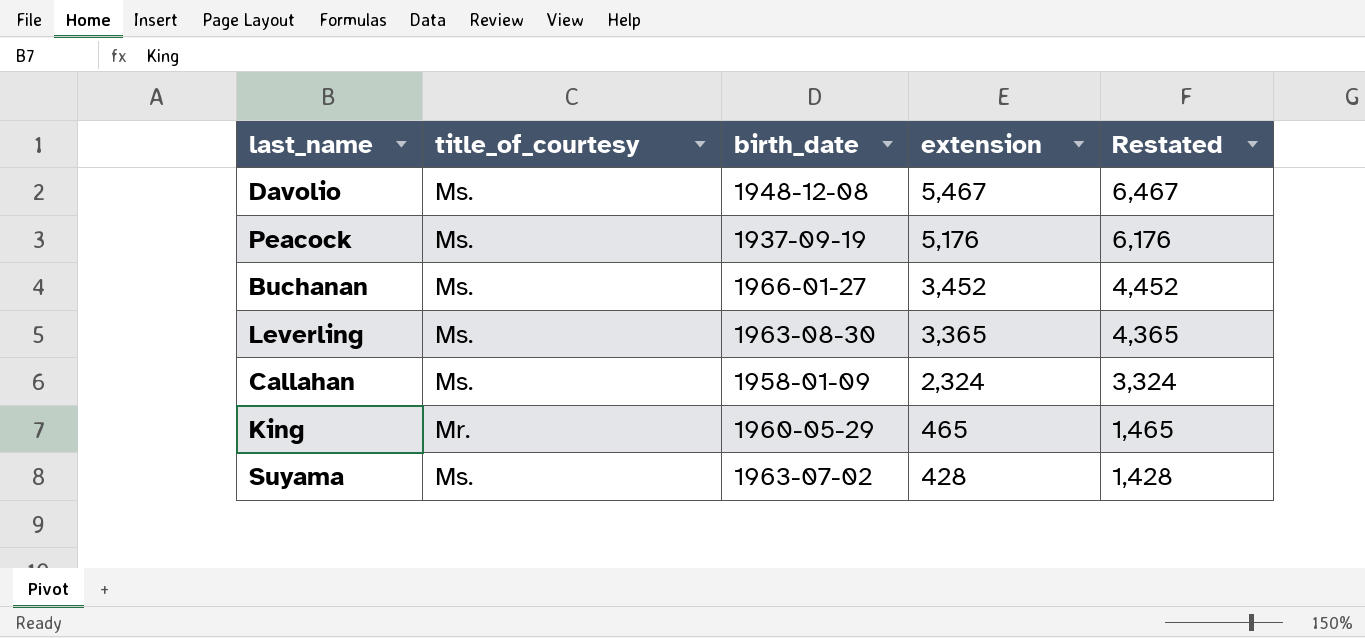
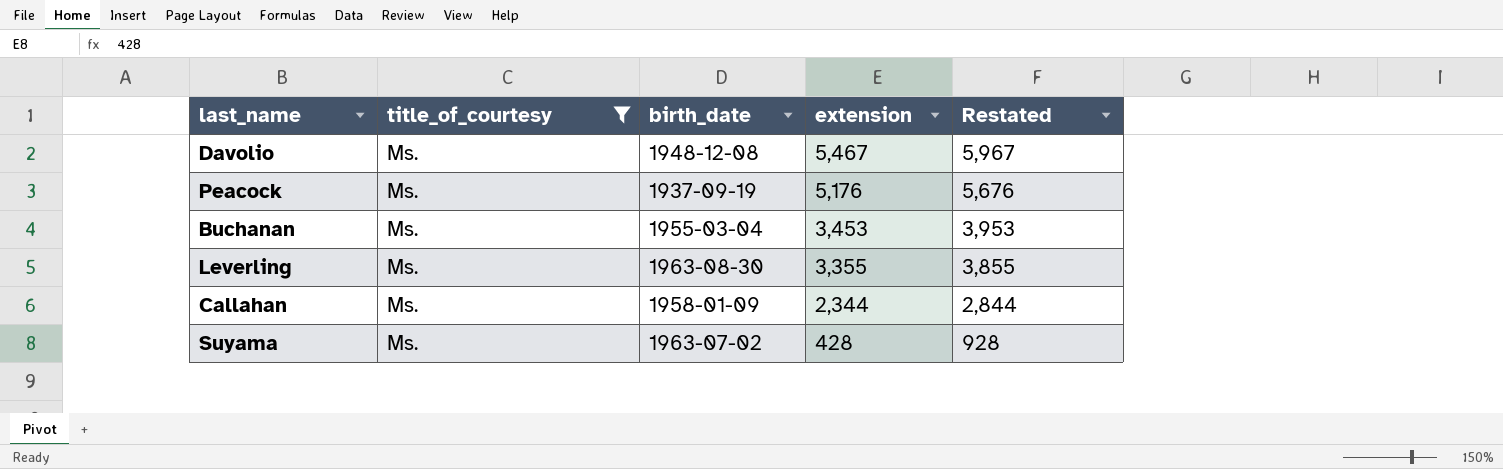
filter: none -> title_of_courtesy = Ms.
column Restated | formula: [extension] + 1000 -> [extension] + 500
Buchanan | birth_date: 1966-01-27 -> 1955-03-04
Buchanan | extension: 3,452 -> 3,453
Leverling | extension: 3,365 -> 3,355
Callahan | extension: 2,324 -> 2,344

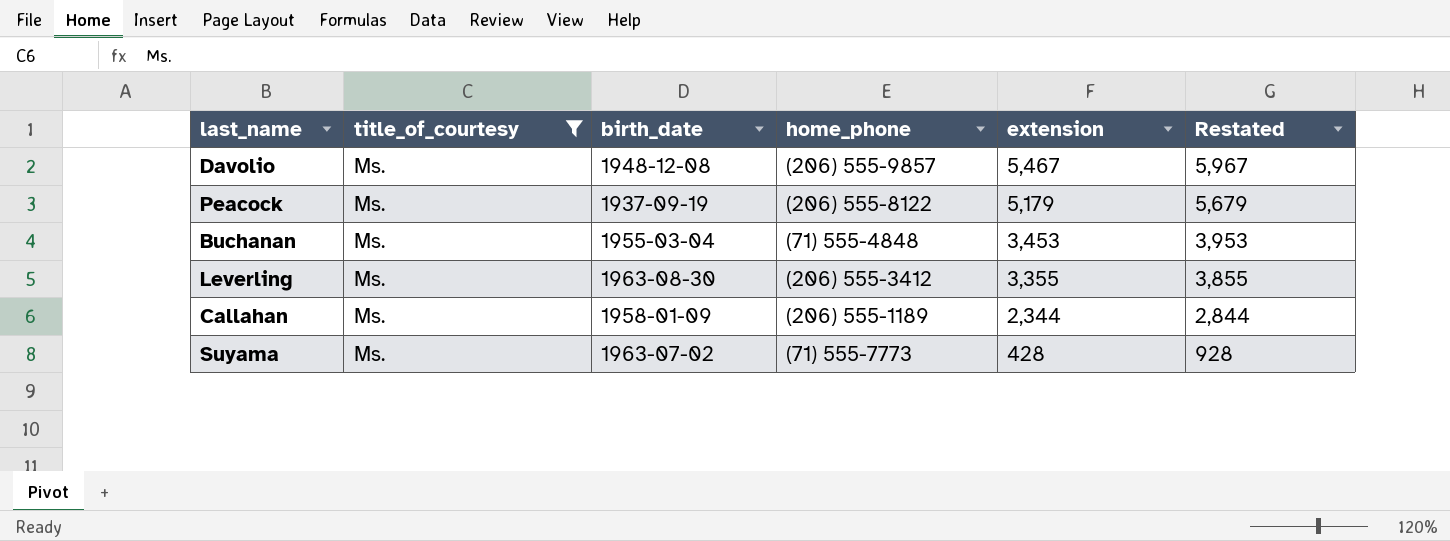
column home_phone | position: none -> 4
Peacock | extension: 5,176 -> 5,179
Peacock | Restated: 5,676 -> 5,679

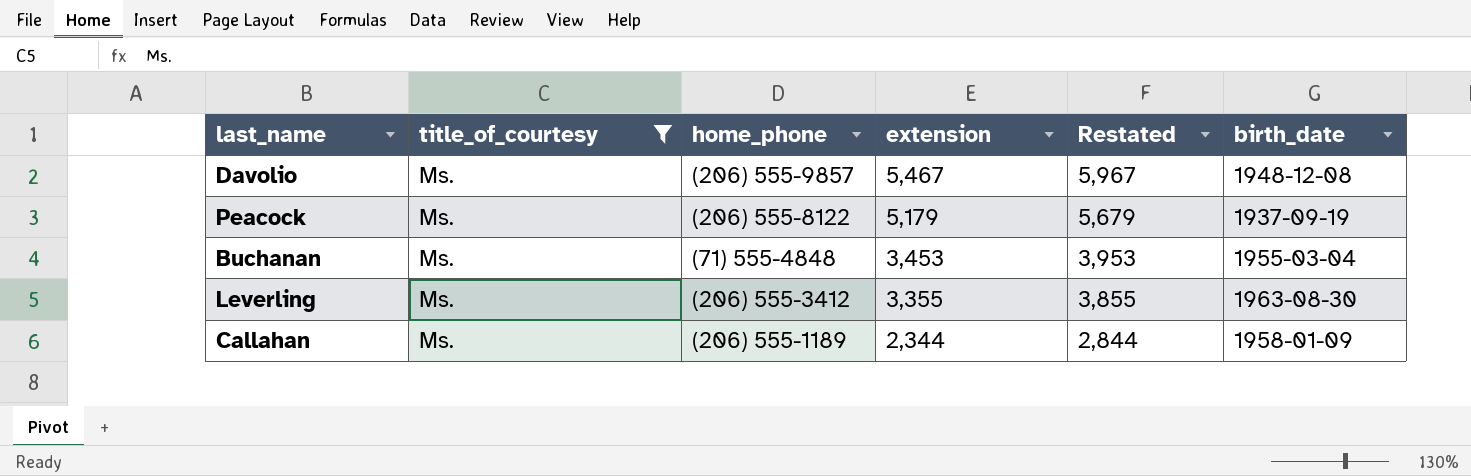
column birth_date | position: 3 -> 6
row Suyama: Ms. | 1963-07-02 | (71) 555-7773 | 428 | 928 -> none

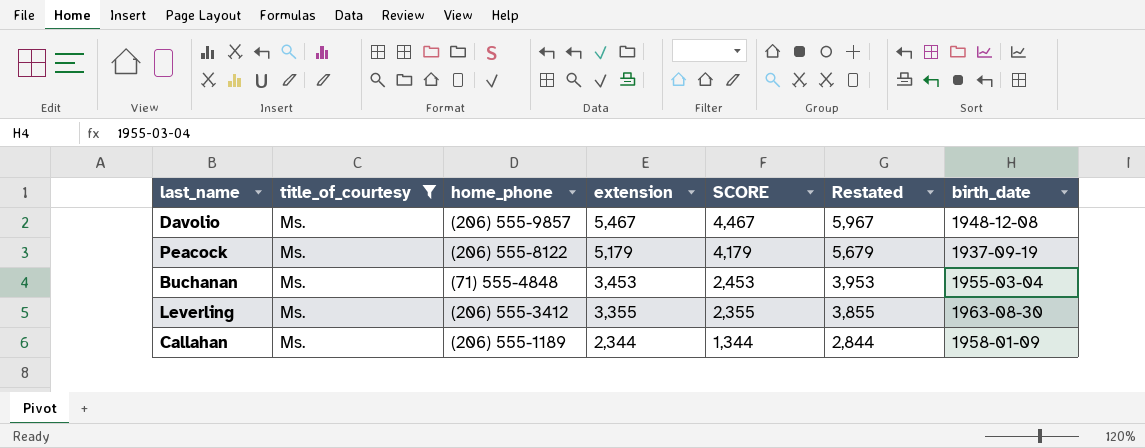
column SCORE | formula: none -> [extension] - 1000

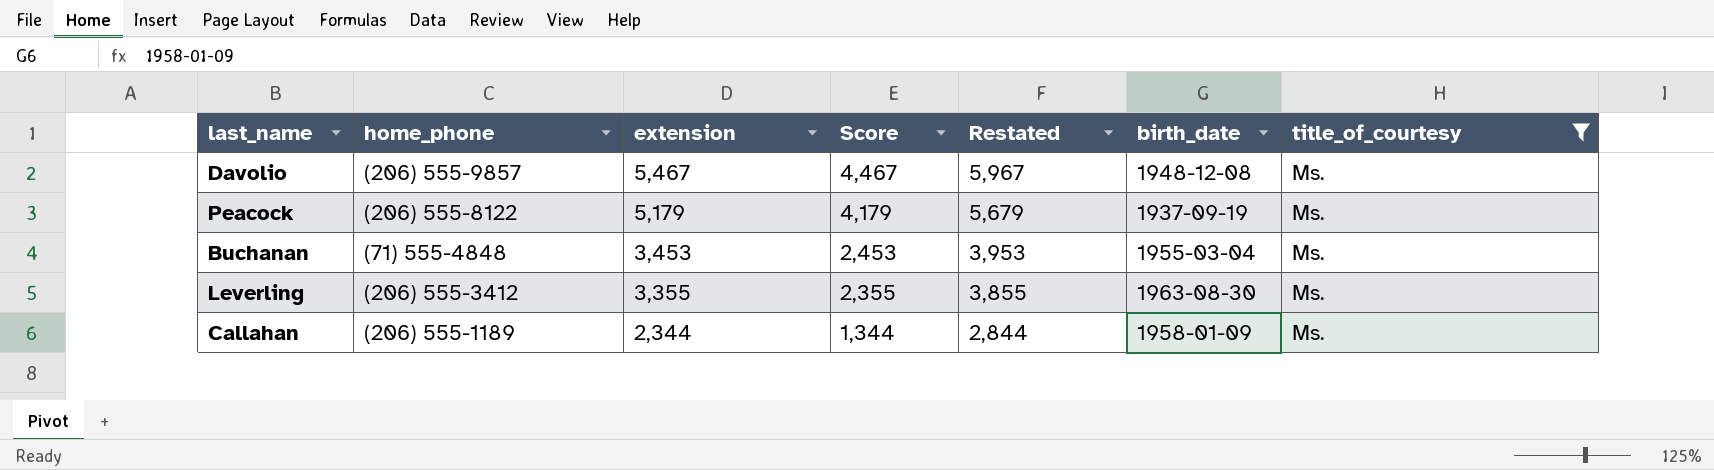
column name: SCORE -> Score
column title_of_courtesy | position: 2 -> 7

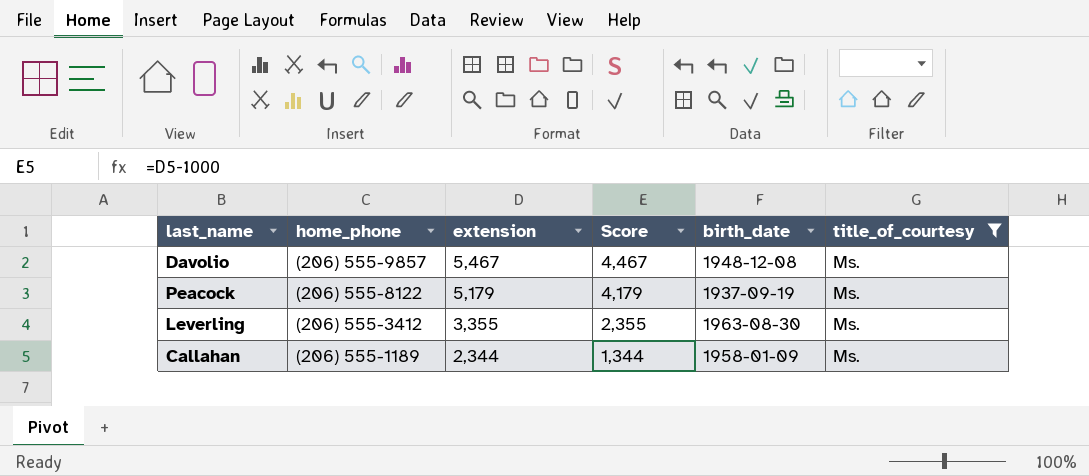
column Restated | formula: [extension] + 500 -> none
row Buchanan: (71) 555-4848 | 3,453 | 2,453 | 3,953 | 1955-03-04 | Ms. -> none

